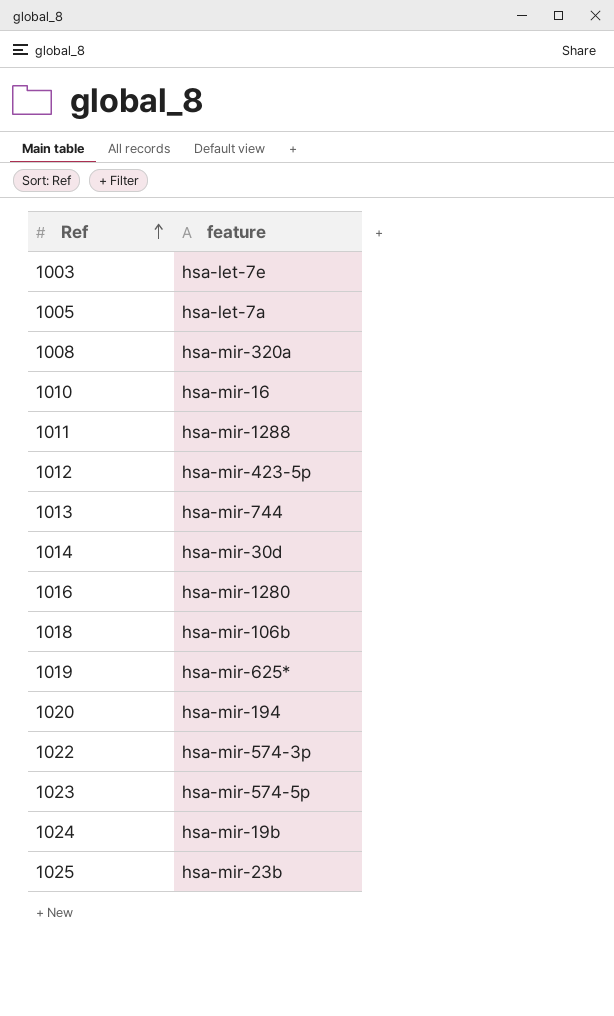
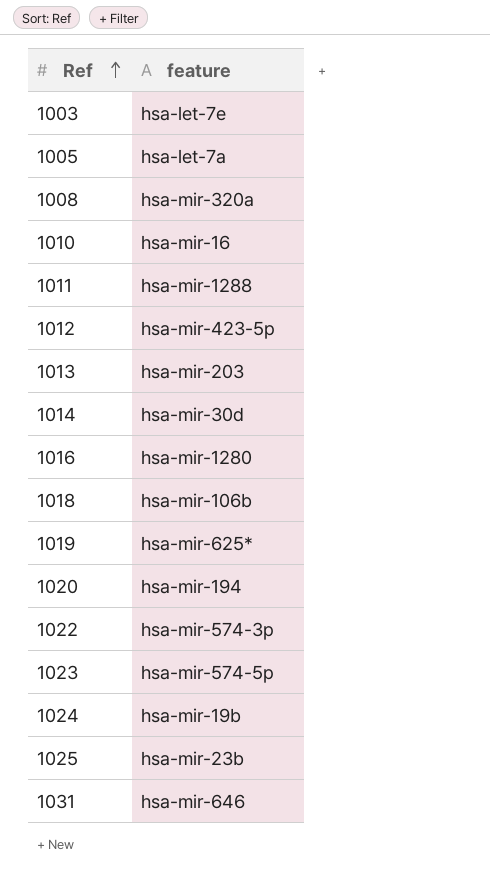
1013 | feature: hsa-mir-744 -> hsa-mir-203
row 1031: none -> hsa-mir-646

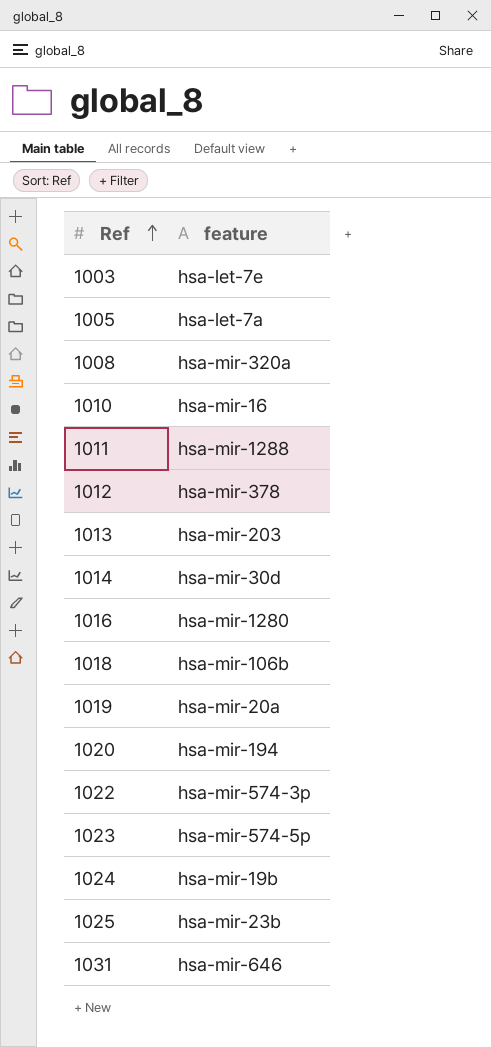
1012 | feature: hsa-mir-423-5p -> hsa-mir-378
1019 | feature: hsa-mir-625* -> hsa-mir-20a

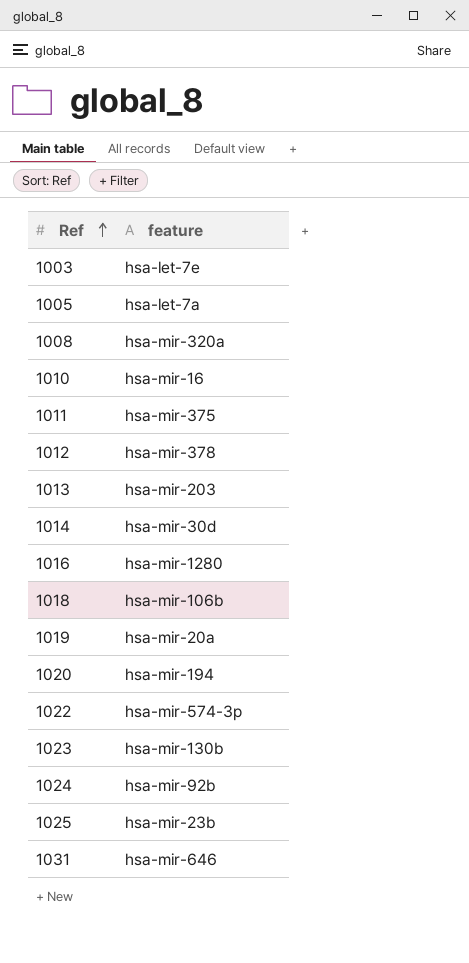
1011 | feature: hsa-mir-1288 -> hsa-mir-375
1023 | feature: hsa-mir-574-5p -> hsa-mir-130b
1024 | feature: hsa-mir-19b -> hsa-mir-92b

